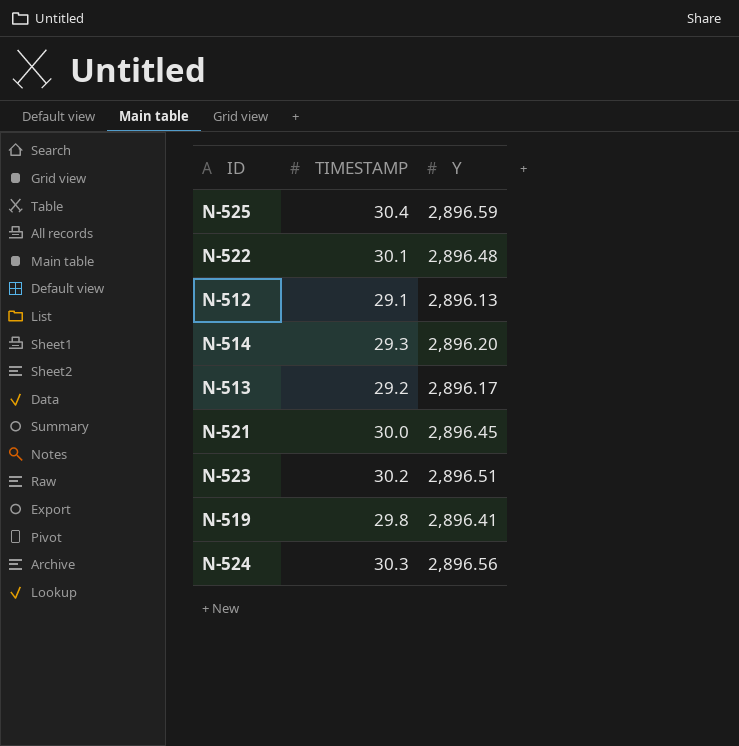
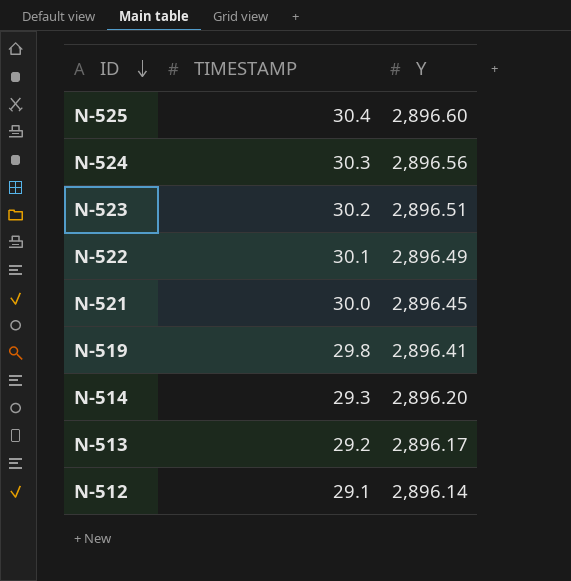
row order: none -> ID descending
N-525 | Y: 2,896.59 -> 2,896.60
N-522 | Y: 2,896.48 -> 2,896.49
N-512 | Y: 2,896.13 -> 2,896.14

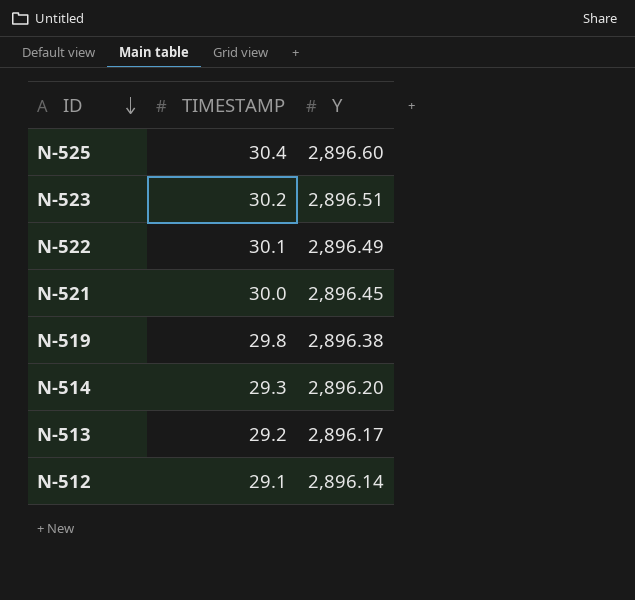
row N-524: 30.3 | 2,896.56 -> none
N-519 | Y: 2,896.41 -> 2,896.38

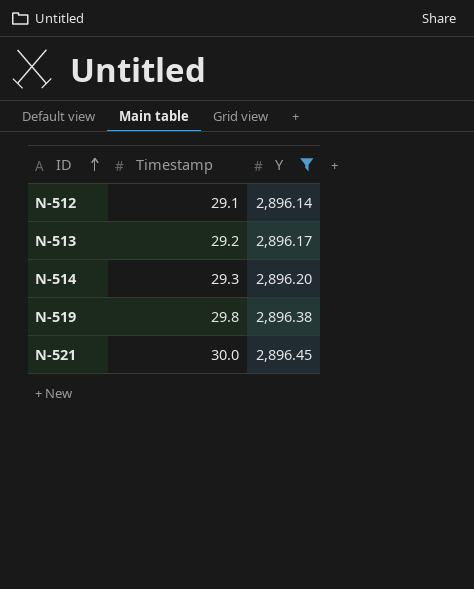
filter: none -> Y <= 2,896.45
row order: ID descending -> ID ascending
column name: TIMESTAMP -> Timestamp

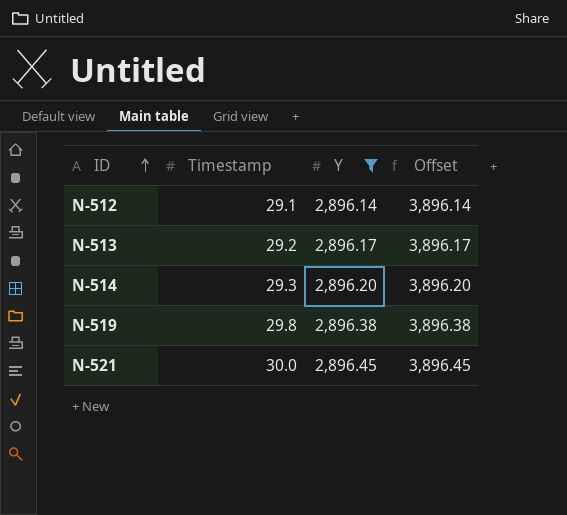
column Offset | formula: none -> [Y] + 1000

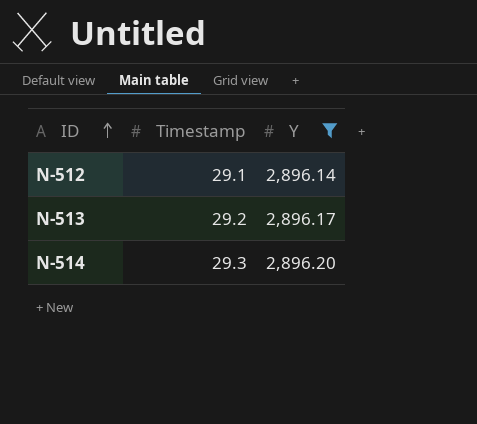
column Offset | formula: [Y] + 1000 -> none
row N-519: 29.8 | 2,896.38 | 3,896.38 -> none
row N-521: 30.0 | 2,896.45 | 3,896.45 -> none

